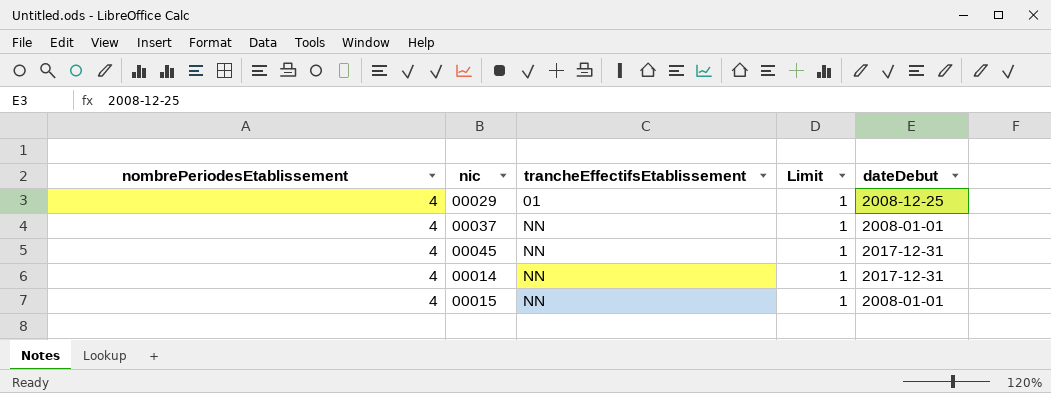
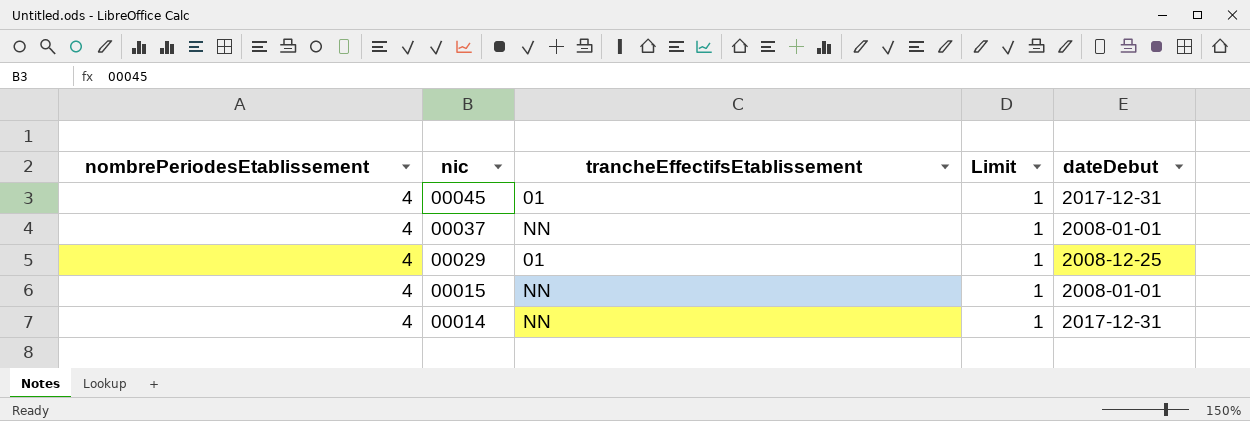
row order: trancheEffectifsEtablissement ascending -> nic descending
00045 | trancheEffectifsEtablissement: NN -> 01

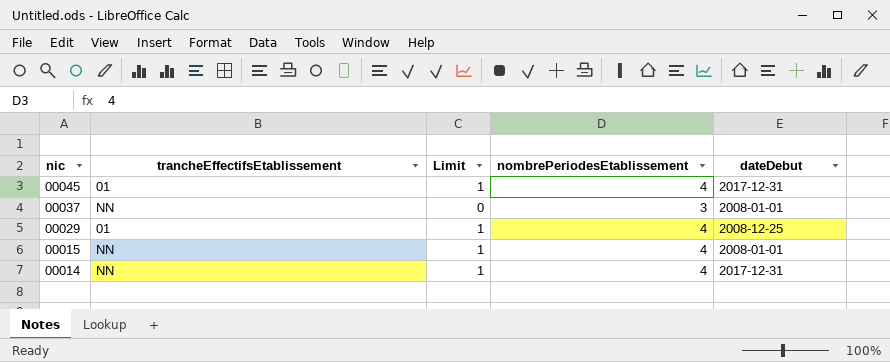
column nombrePeriodesEtablissement | position: 1 -> 4
00037 | Limit: 1 -> 0
00037 | nombrePeriodesEtablissement: 4 -> 3

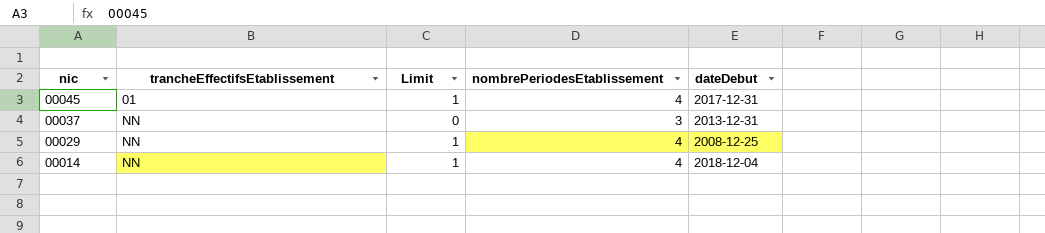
row 00015: NN | 1 | 4 | 2008-01-01 -> none
00037 | dateDebut: 2008-01-01 -> 2013-12-31
00029 | trancheEffectifsEtablissement: 01 -> NN
00014 | dateDebut: 2017-12-31 -> 2018-12-04

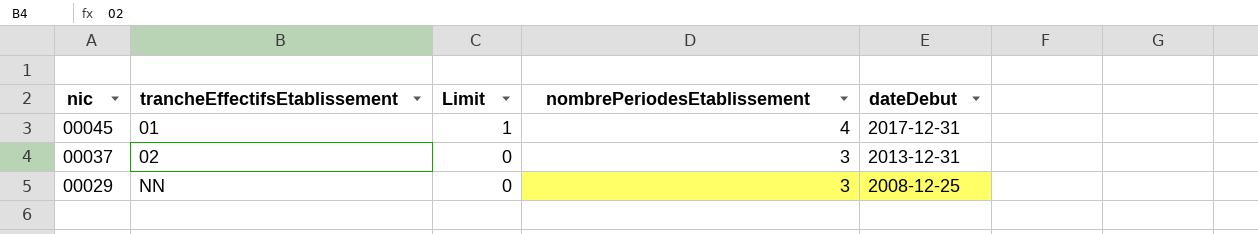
row 00014: NN | 1 | 4 | 2018-12-04 -> none
00037 | trancheEffectifsEtablissement: NN -> 02
00029 | Limit: 1 -> 0
00029 | nombrePeriodesEtablissement: 4 -> 3

